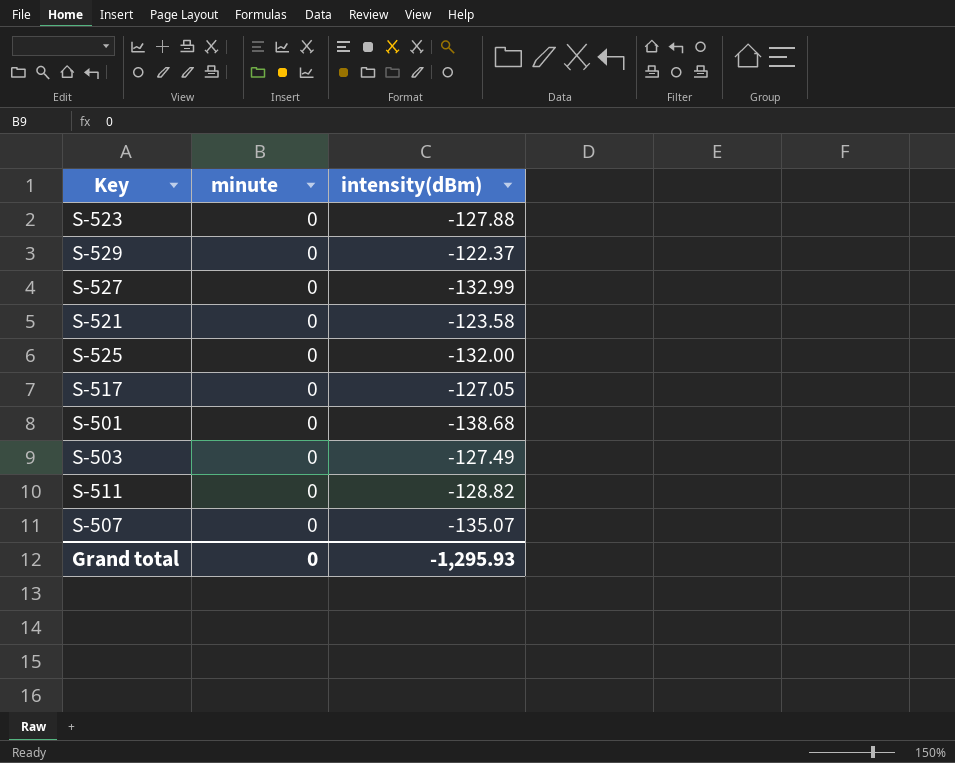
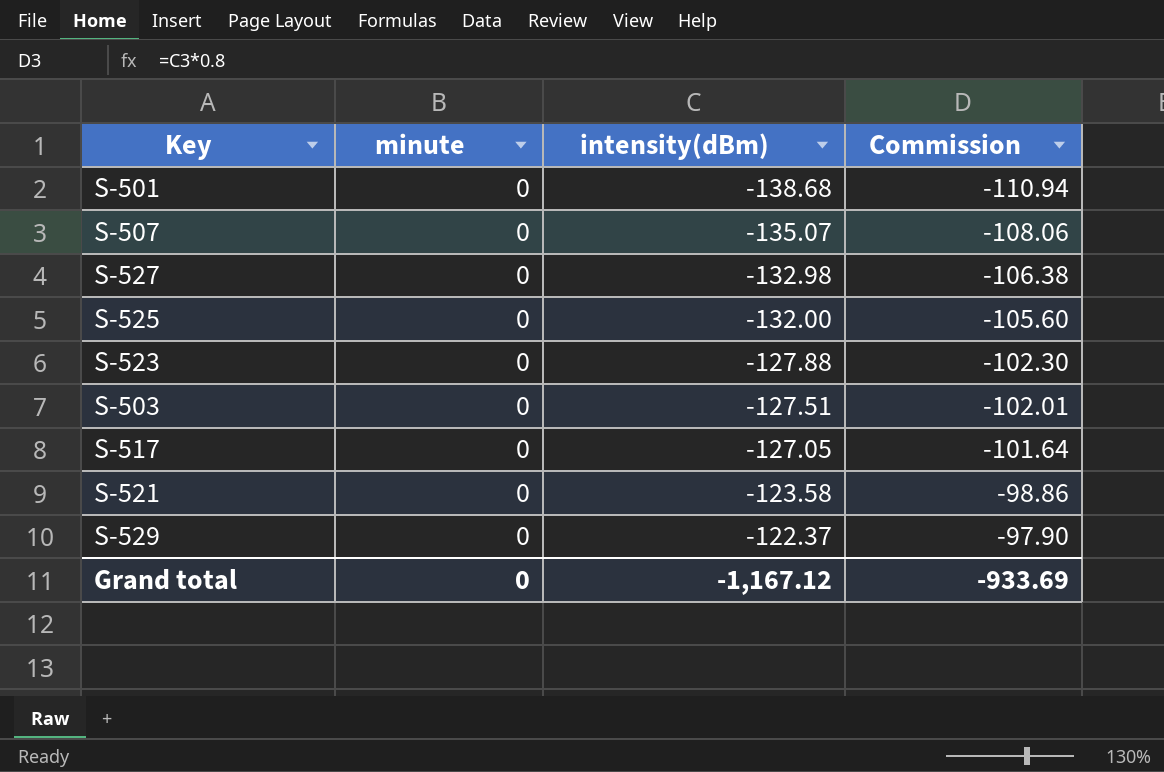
row order: none -> intensity(dBm) ascending
column Commission | formula: none -> [intensity(dBm)] * 0.8
row S-511: 0 | -128.82 -> none
S-527 | intensity(dBm): -132.99 -> -132.98
S-503 | intensity(dBm): -127.49 -> -127.51
Grand total | intensity(dBm): -1,295.93 -> -1,167.12

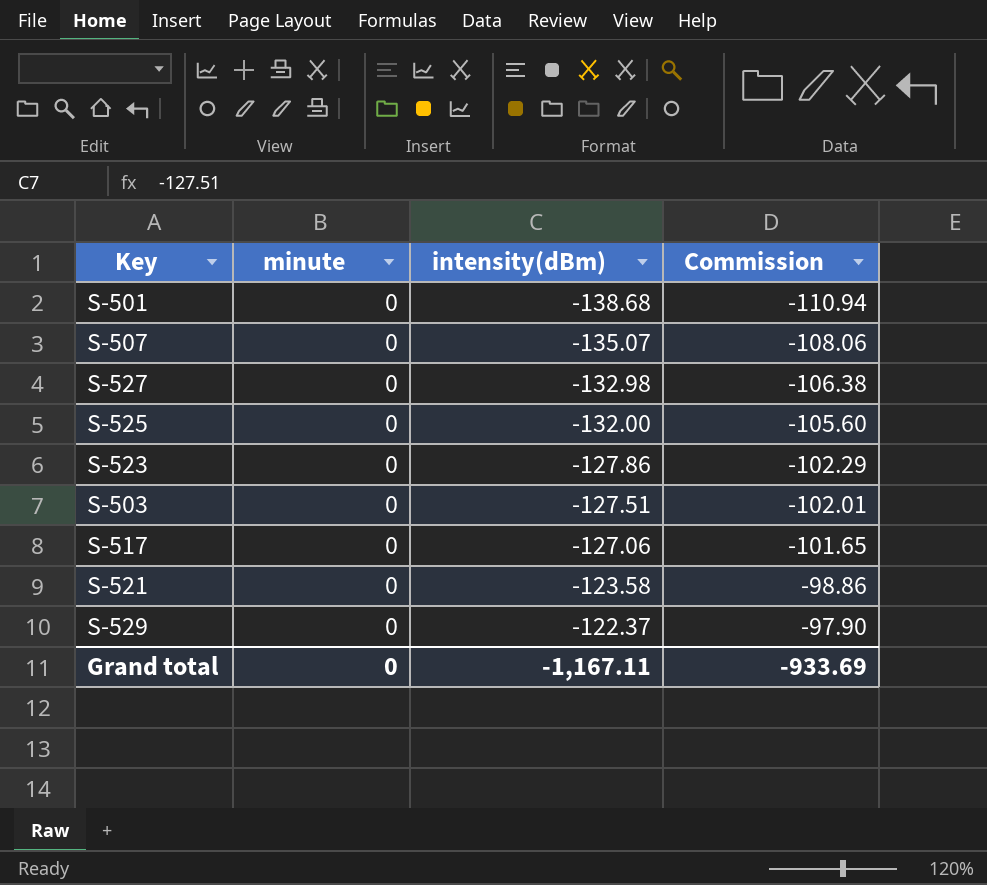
S-523 | intensity(dBm): -127.88 -> -127.86
S-523 | Commission: -102.30 -> -102.29
S-517 | intensity(dBm): -127.05 -> -127.06
S-517 | Commission: -101.64 -> -101.65
Grand total | intensity(dBm): -1,167.12 -> -1,167.11

